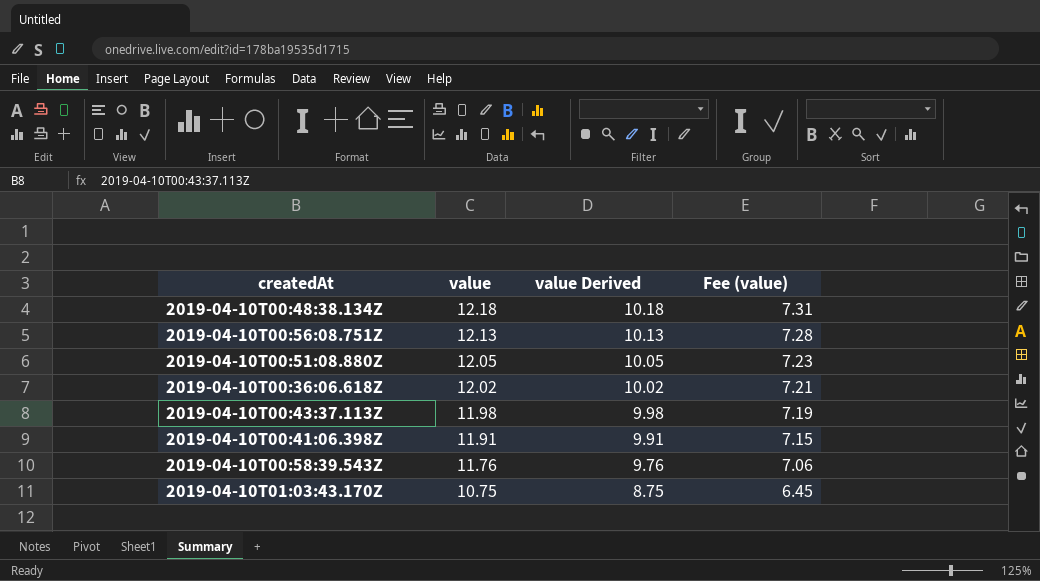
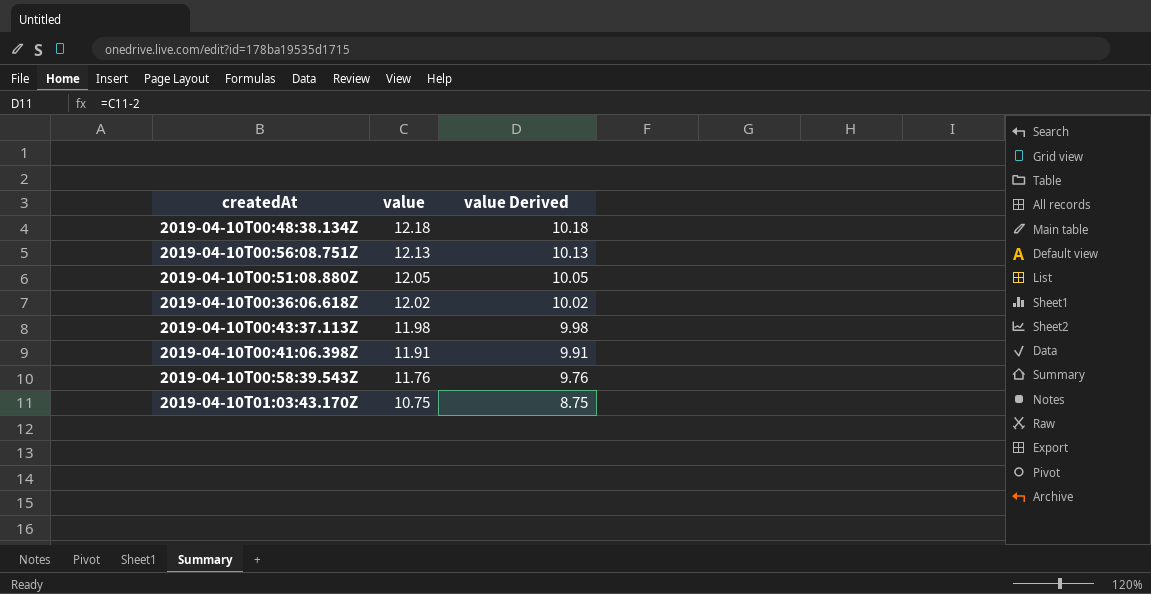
column Fee (value) | formula: [value] * 0.6 -> none

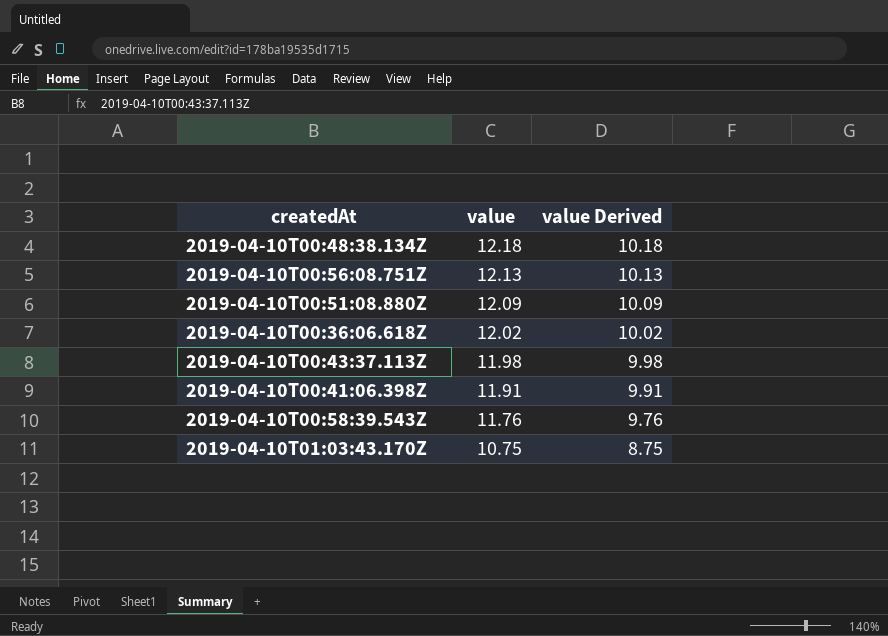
2019-04-10T00:51:08.880Z | value: 12.05 -> 12.09
2019-04-10T00:51:08.880Z | value Derived: 10.05 -> 10.09

